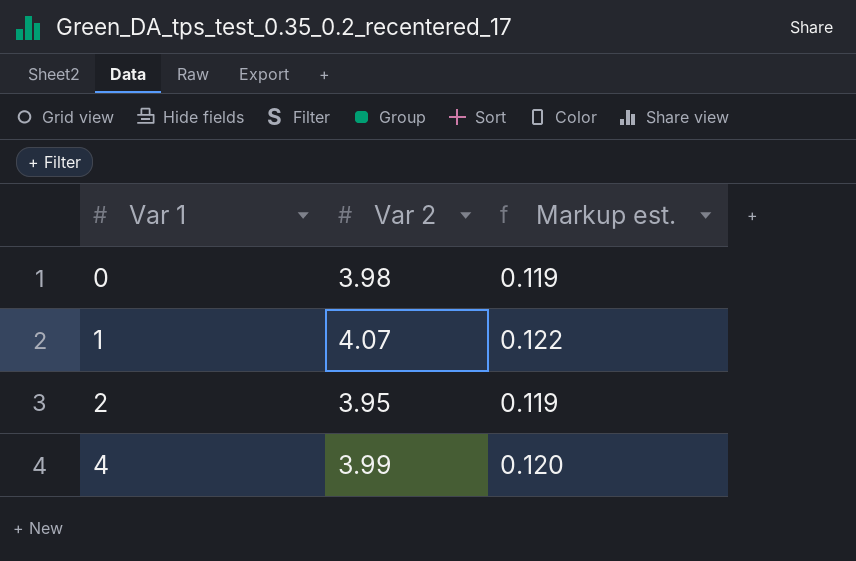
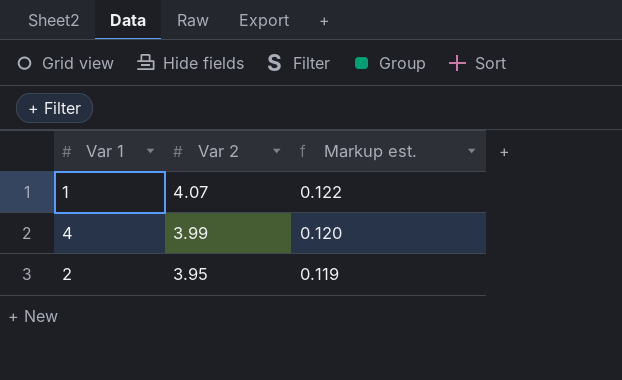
row order: Var 1 ascending -> Var 2 descending
row 0: 3.98 | 0.119 -> none

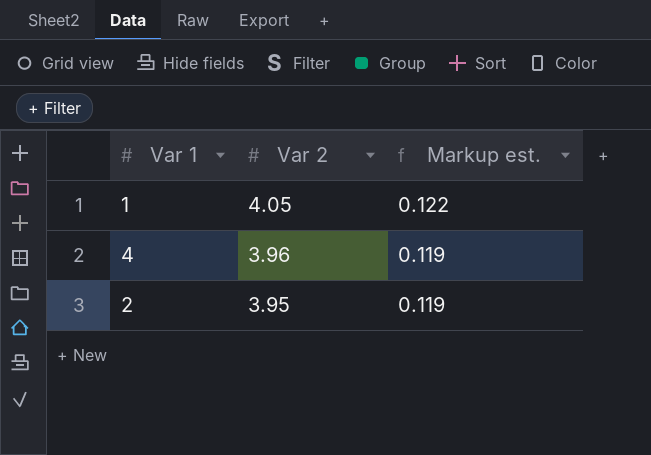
1 | Var 2: 4.07 -> 4.05
4 | Var 2: 3.99 -> 3.96
4 | Markup est.: 0.120 -> 0.119

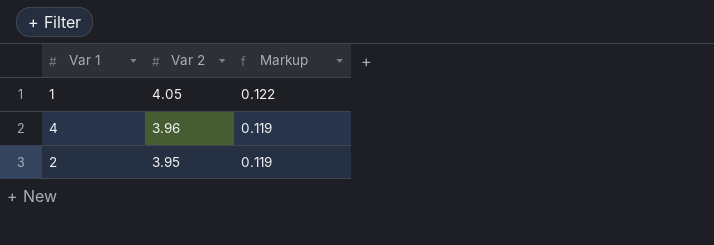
column name: Markup est. -> Markup

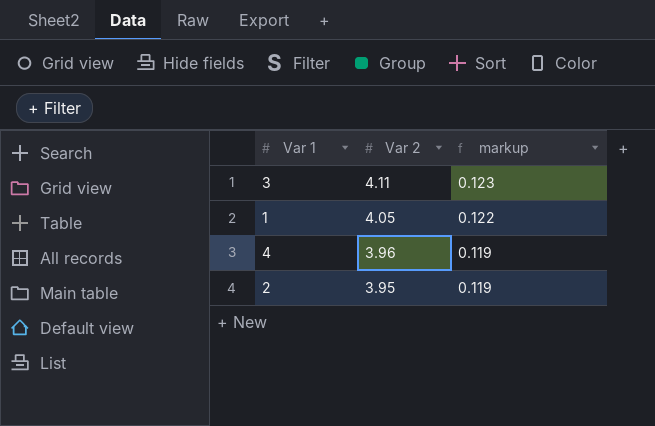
column name: Markup -> markup
row 3: none -> 4.11 | 0.123

